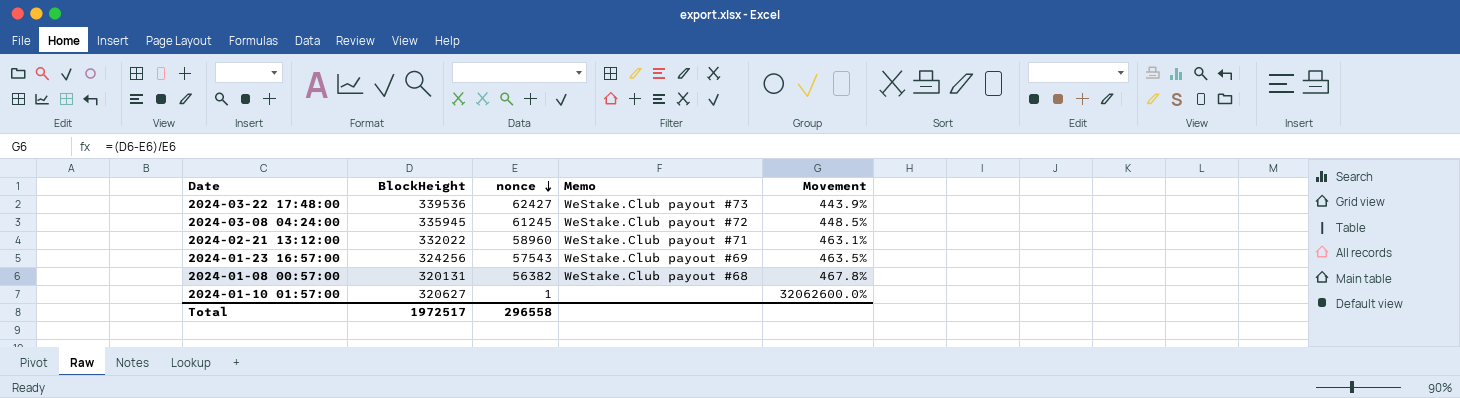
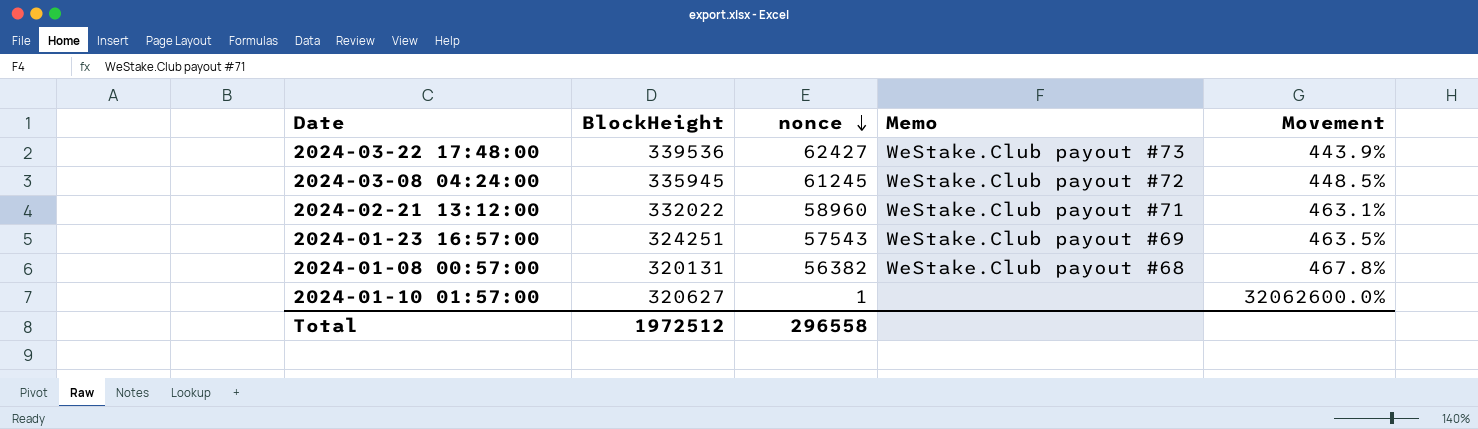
2024-01-23 16:57:00 | BlockHeight: 324256 -> 324251
Total | BlockHeight: 1972517 -> 1972512

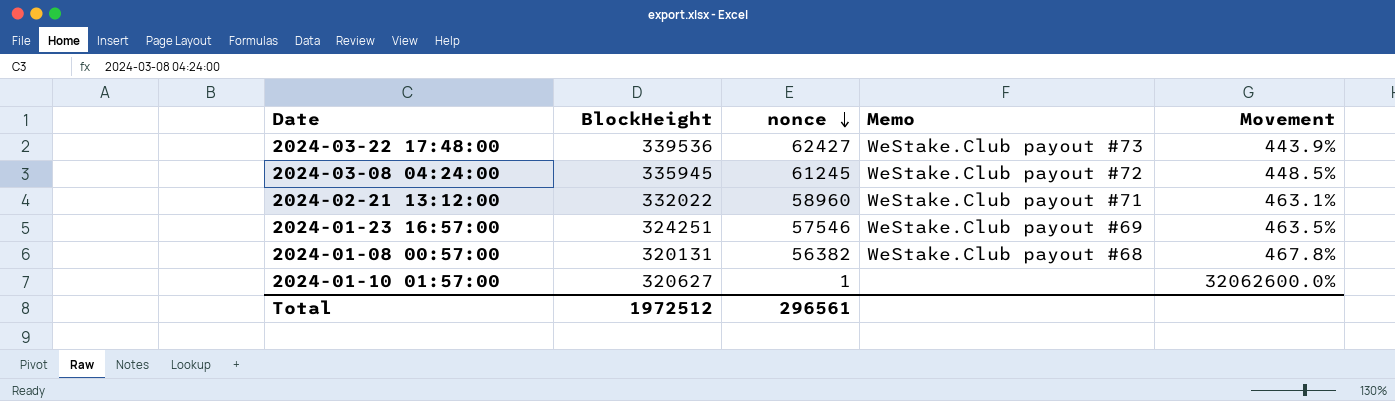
2024-01-23 16:57:00 | nonce: 57543 -> 57546
Total | nonce: 296558 -> 296561

